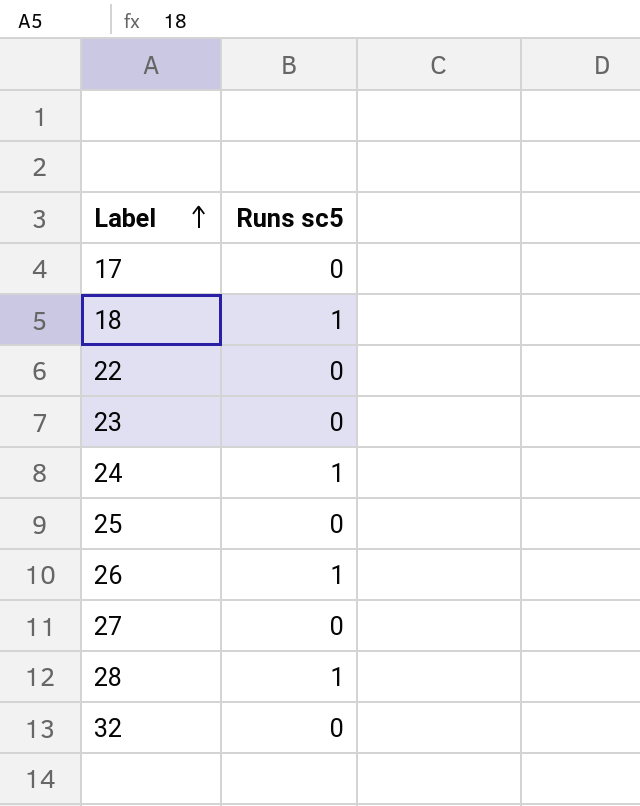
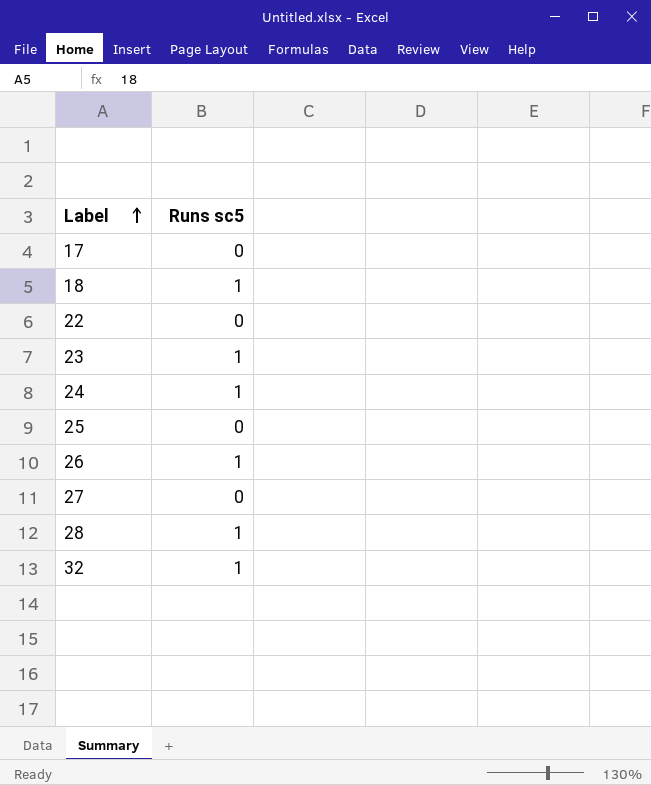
23 | Runs sc5: 0 -> 1
32 | Runs sc5: 0 -> 1

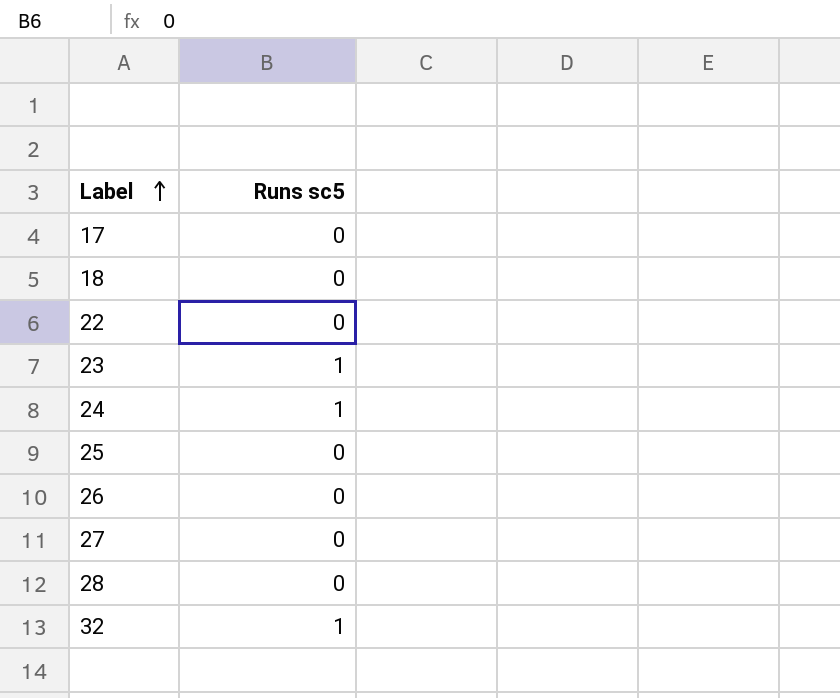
18 | Runs sc5: 1 -> 0
26 | Runs sc5: 1 -> 0
28 | Runs sc5: 1 -> 0

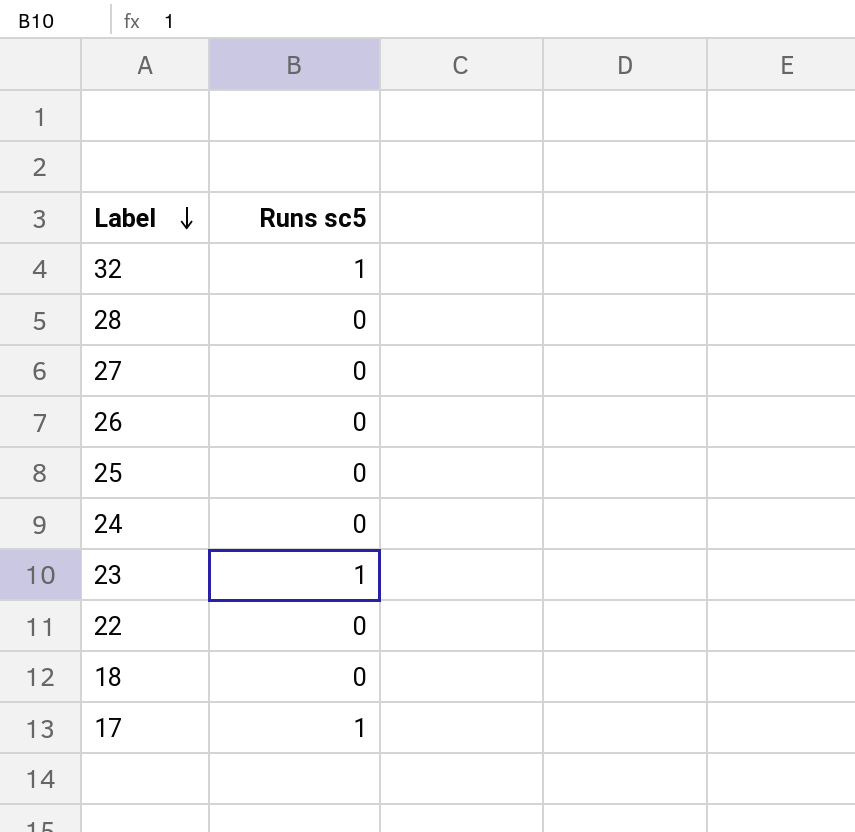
row order: Label ascending -> Label descending
24 | Runs sc5: 1 -> 0
17 | Runs sc5: 0 -> 1

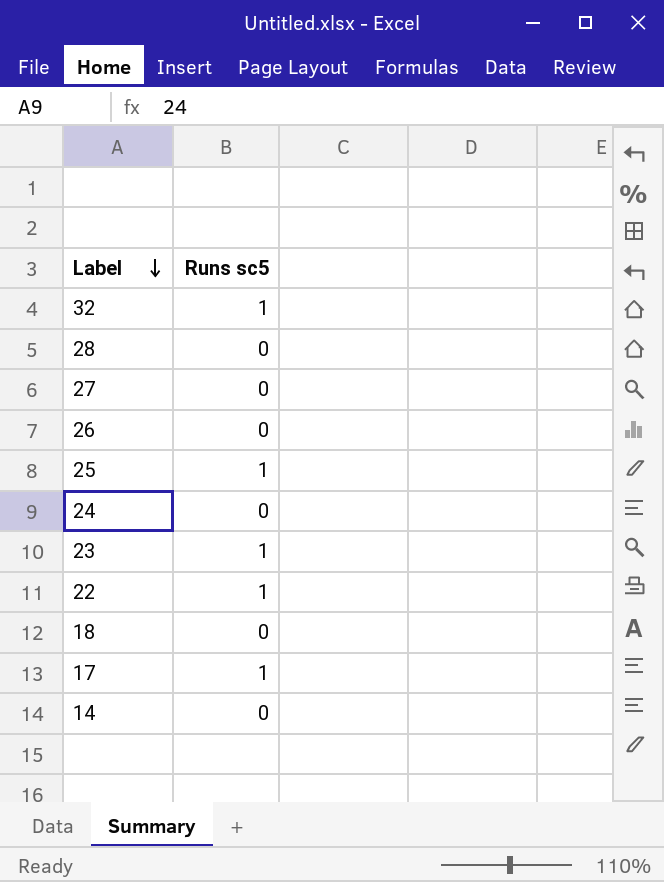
25 | Runs sc5: 0 -> 1
22 | Runs sc5: 0 -> 1
row 14: none -> 0

